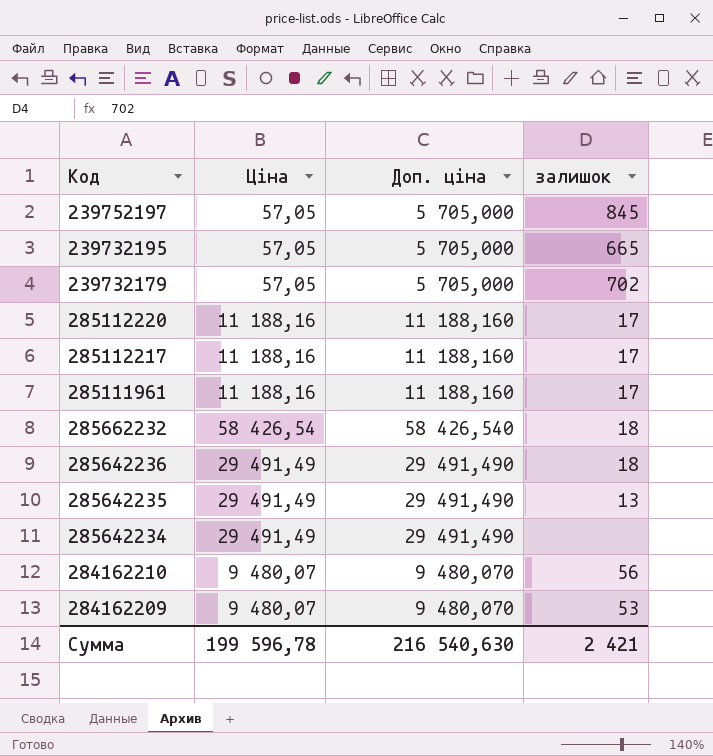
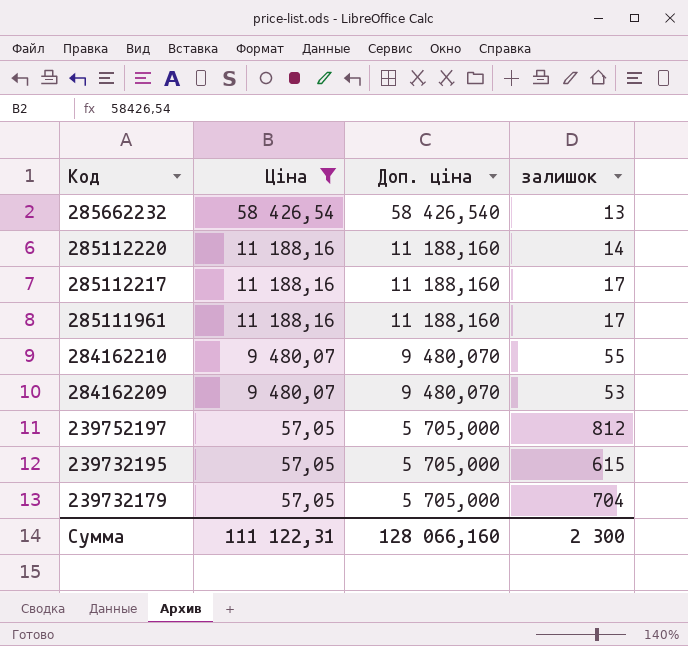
filter: none -> Ціна != 29 491,49
row order: none -> Код descending
285662232 | залишок: 18 -> 13
285112220 | залишок: 17 -> 14
284162210 | залишок: 56 -> 55
239752197 | залишок: 845 -> 812
239732195 | залишок: 665 -> 615
239732179 | залишок: 702 -> 704
Сумма | Ціна: 199 596,78 -> 111 122,31
Сумма | Доп. ціна: 216 540,630 -> 128 066,160
Сумма | залишок: 2 421 -> 2 300

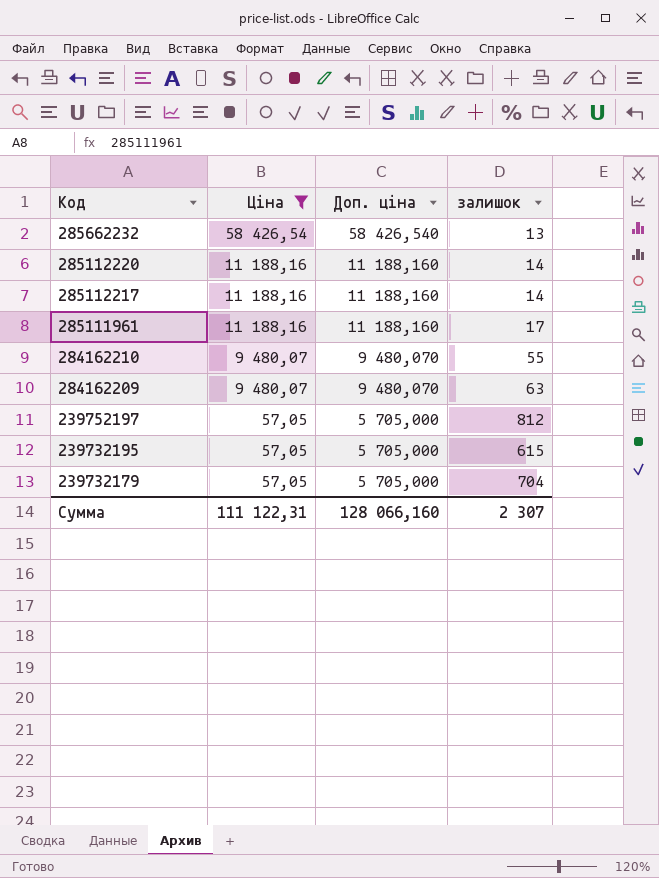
285112217 | залишок: 17 -> 14
284162209 | залишок: 53 -> 63
Сумма | залишок: 2 300 -> 2 307

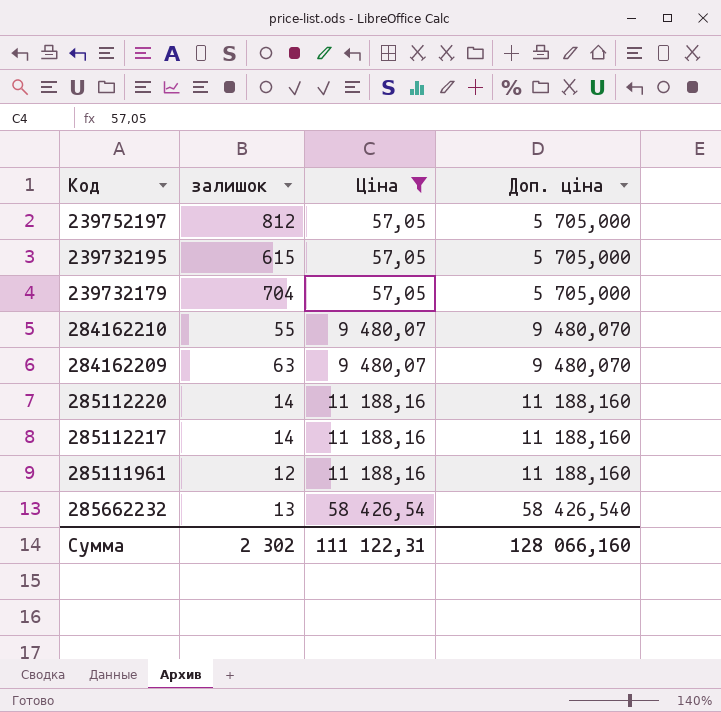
row order: Код descending -> Ціна ascending
column залишок | position: 4 -> 2
285111961 | залишок: 17 -> 12
Сумма | залишок: 2 307 -> 2 302

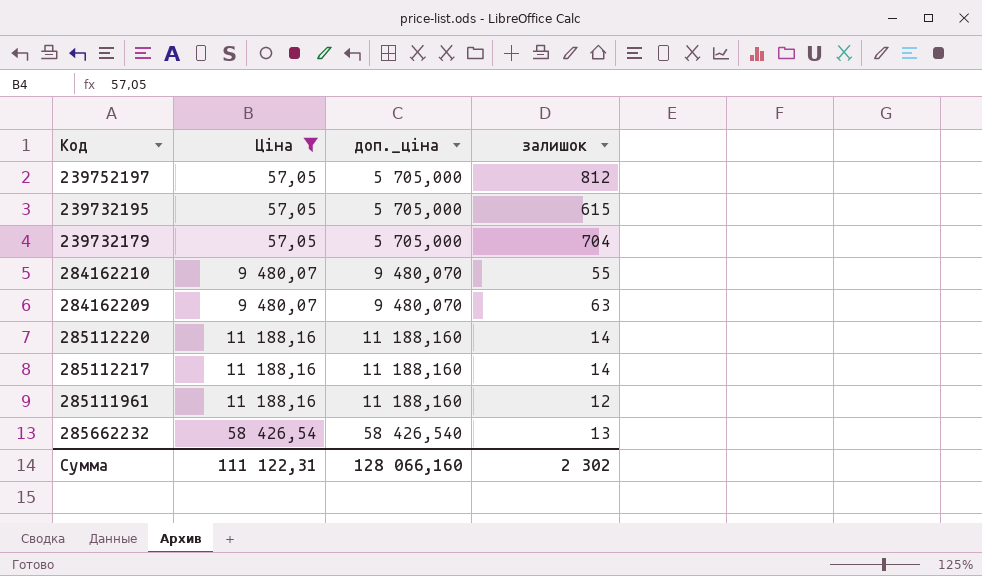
column name: Доп. ціна -> доп._ціна
column залишок | position: 2 -> 4

